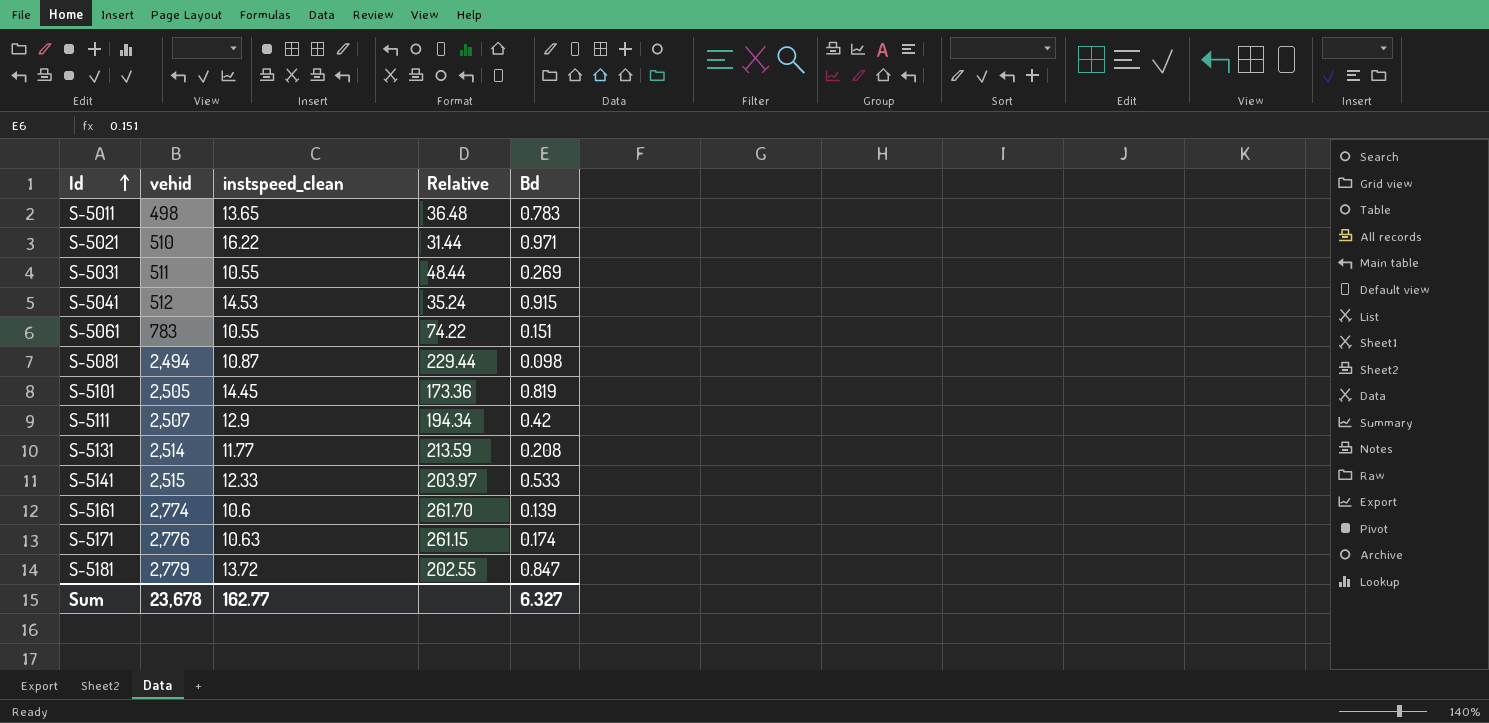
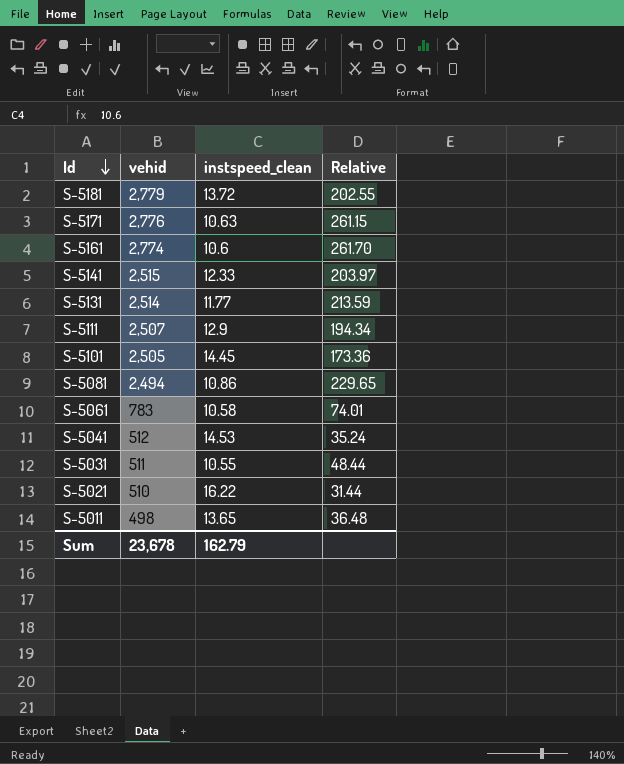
row order: Id ascending -> Id descending
column Bd | position: 5 -> none
S-5081 | instspeed_clean: 10.87 -> 10.86
S-5081 | Relative: 229.44 -> 229.65
S-5061 | instspeed_clean: 10.55 -> 10.58
S-5061 | Relative: 74.22 -> 74.01
Sum | instspeed_clean: 162.77 -> 162.79

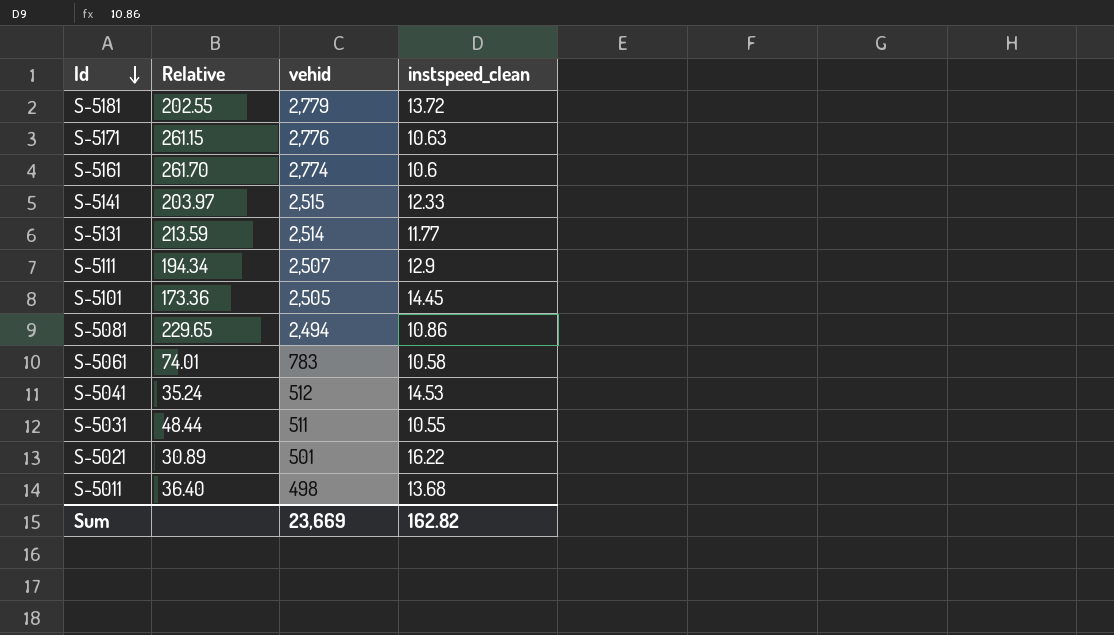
column Relative | position: 4 -> 2
S-5021 | Relative: 31.44 -> 30.89
S-5021 | vehid: 510 -> 501
S-5011 | Relative: 36.48 -> 36.40
S-5011 | instspeed_clean: 13.65 -> 13.68
Sum | vehid: 23,678 -> 23,669
Sum | instspeed_clean: 162.79 -> 162.82

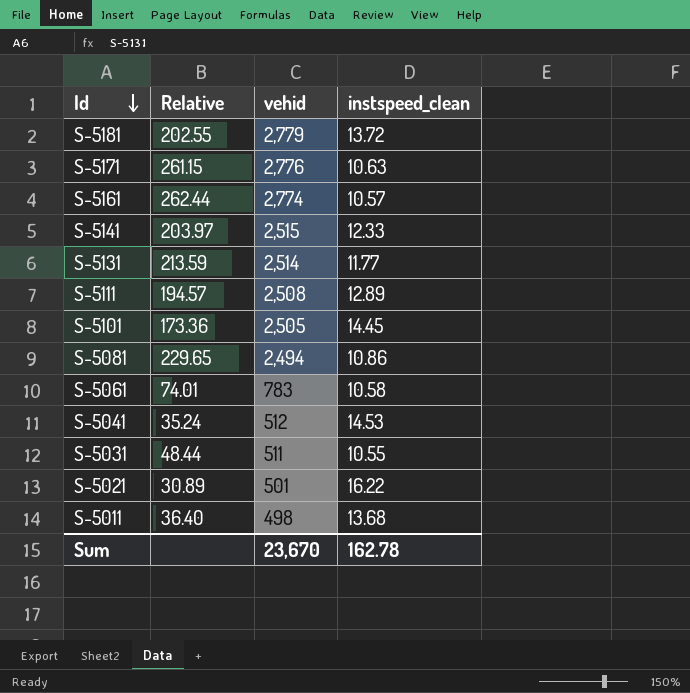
S-5161 | Relative: 261.70 -> 262.44
S-5161 | instspeed_clean: 10.6 -> 10.57
S-5111 | Relative: 194.34 -> 194.57
S-5111 | vehid: 2,507 -> 2,508
S-5111 | instspeed_clean: 12.9 -> 12.89
Sum | vehid: 23,669 -> 23,670
Sum | instspeed_clean: 162.82 -> 162.78

